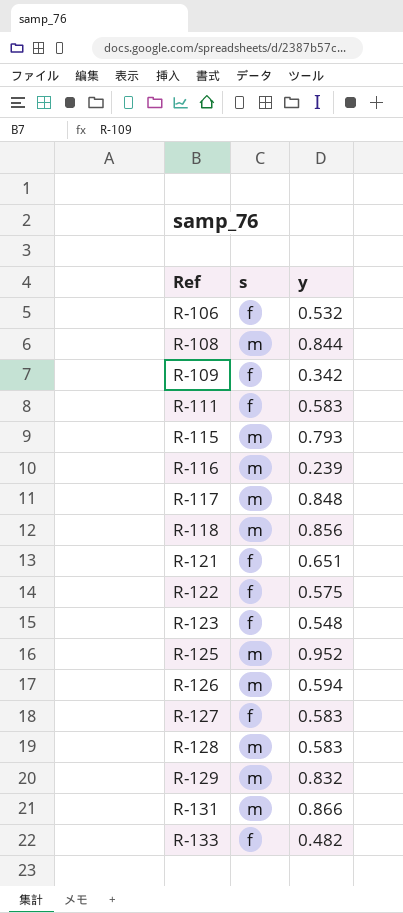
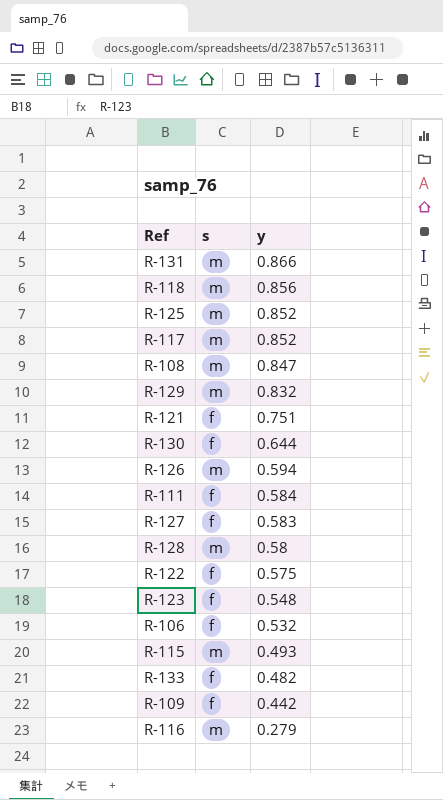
row order: Ref ascending -> y descending
R-125 | y: 0.952 -> 0.852
R-117 | y: 0.848 -> 0.852
R-108 | y: 0.844 -> 0.847
R-121 | y: 0.651 -> 0.751
row R-130: none -> f | 0.644
R-111 | y: 0.583 -> 0.584
R-128 | y: 0.583 -> 0.58
R-115 | y: 0.793 -> 0.493
R-109 | y: 0.342 -> 0.442
R-116 | y: 0.239 -> 0.279

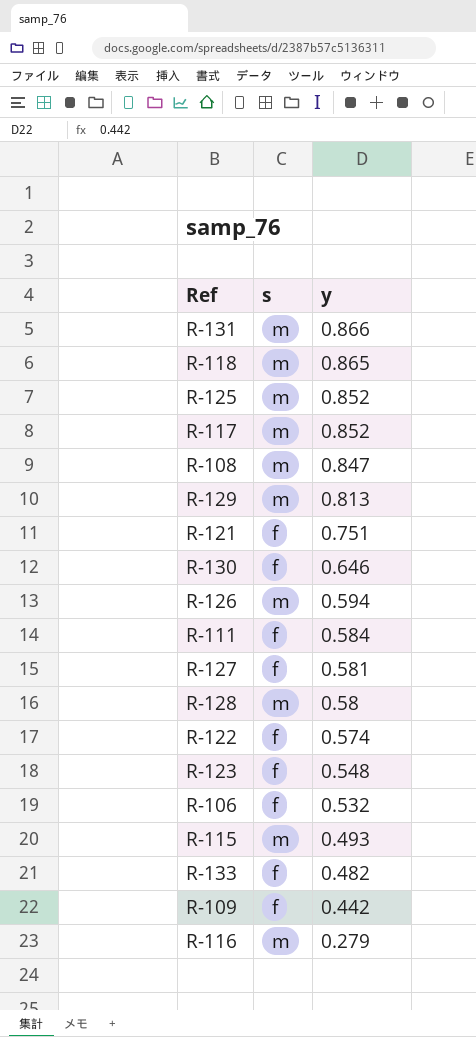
R-118 | y: 0.856 -> 0.865
R-129 | y: 0.832 -> 0.813
R-130 | y: 0.644 -> 0.646
R-127 | y: 0.583 -> 0.581
R-122 | y: 0.575 -> 0.574

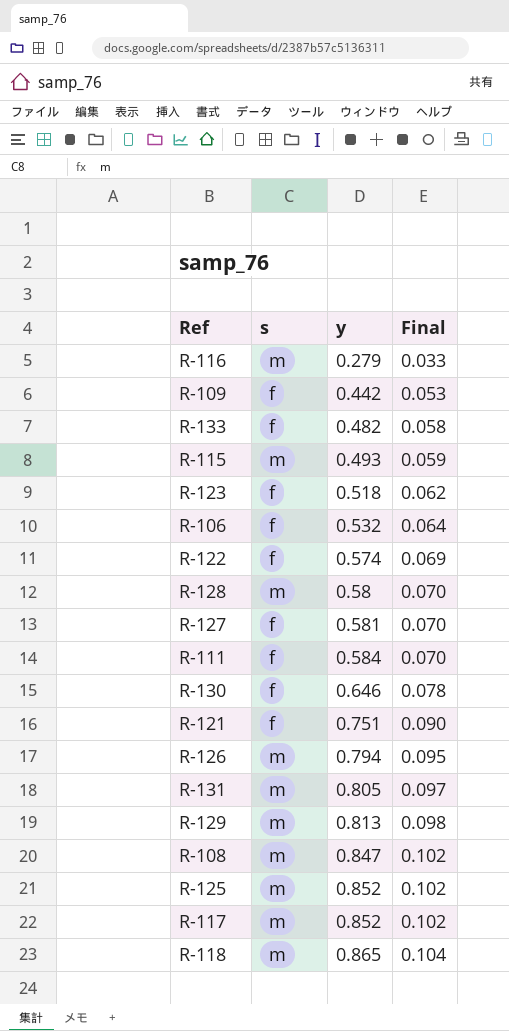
row order: y descending -> y ascending
column Final | formula: none -> [y] * 0.12
R-123 | y: 0.548 -> 0.518
R-126 | y: 0.594 -> 0.794
R-131 | y: 0.866 -> 0.805

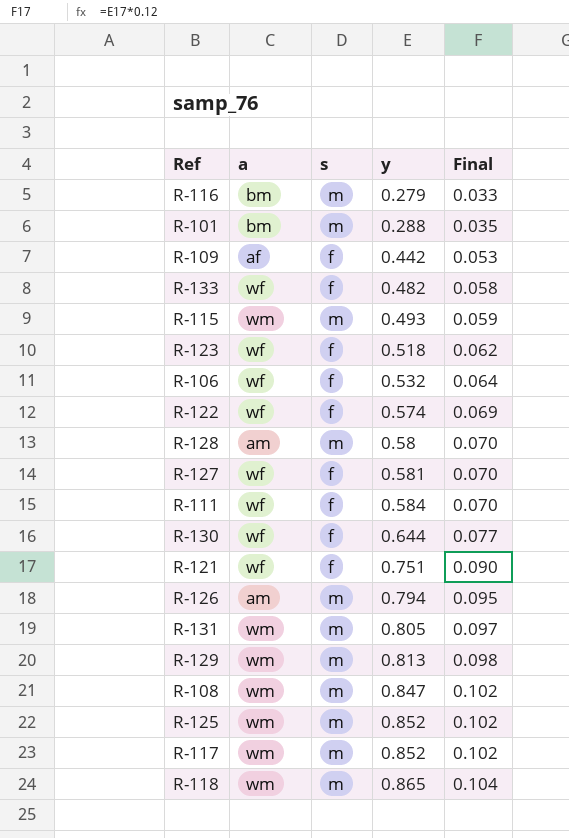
column a | position: none -> 2
row R-101: none -> bm | m | 0.288 | 0.035
R-130 | y: 0.646 -> 0.644
R-130 | Final: 0.078 -> 0.077

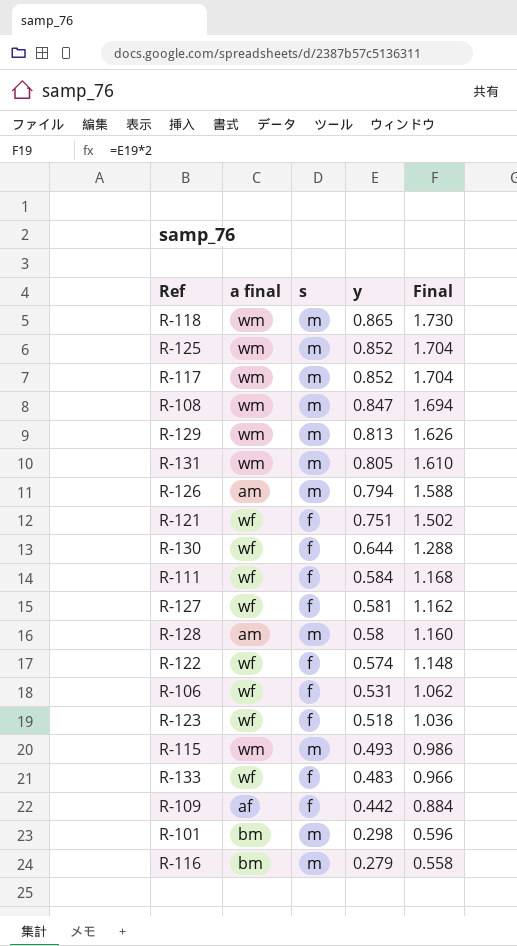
row order: y ascending -> y descending
column name: a -> a final
column Final | formula: [y] * 0.12 -> [y] * 2
R-106 | y: 0.532 -> 0.531
R-133 | y: 0.482 -> 0.483
R-101 | y: 0.288 -> 0.298

